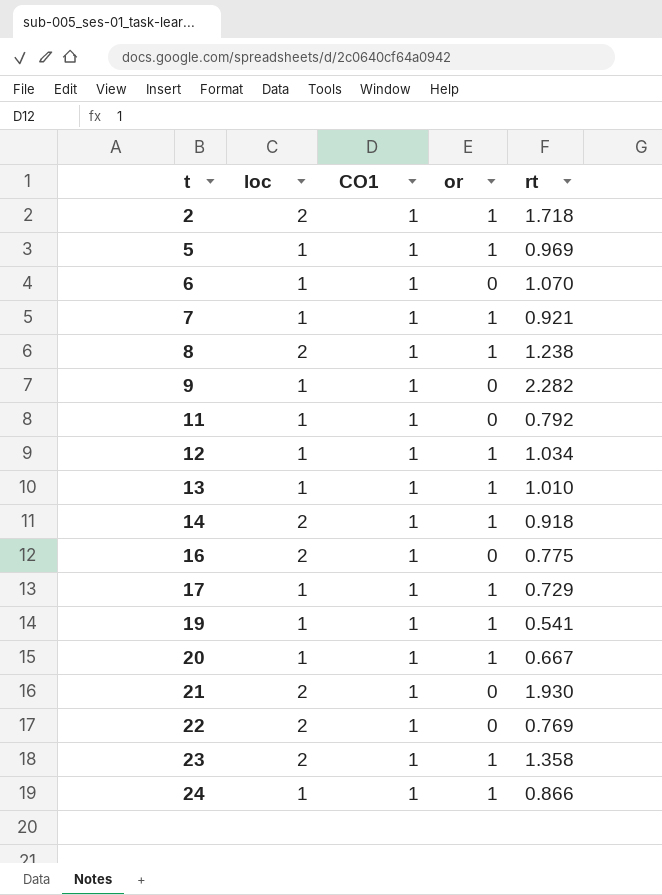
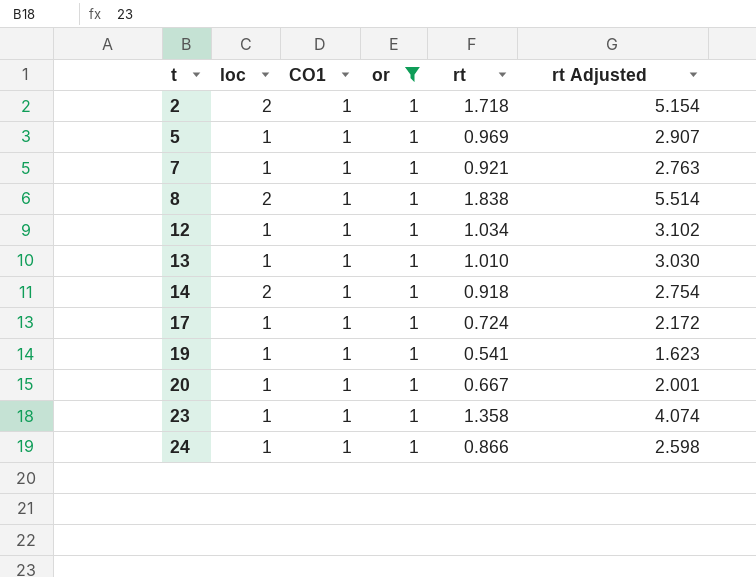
filter: none -> or = 1
column rt Adjusted | formula: none -> [rt] * 3
8 | rt: 1.238 -> 1.838
17 | rt: 0.729 -> 0.724
23 | loc: 2 -> 1

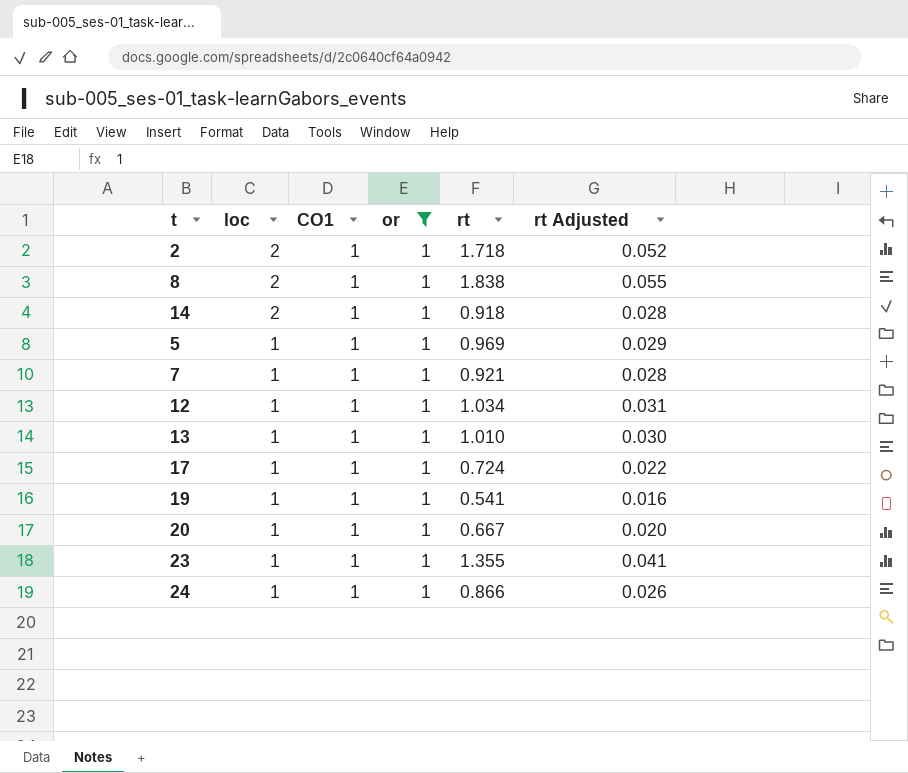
row order: t ascending -> loc descending
column rt Adjusted | formula: [rt] * 3 -> [rt] * 0.03
23 | rt: 1.358 -> 1.355

